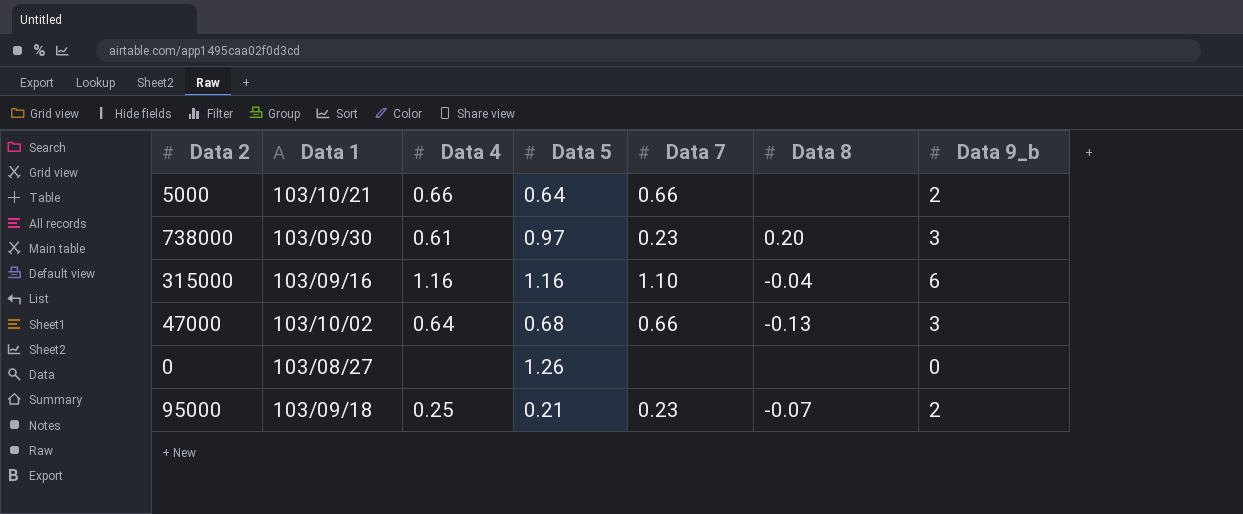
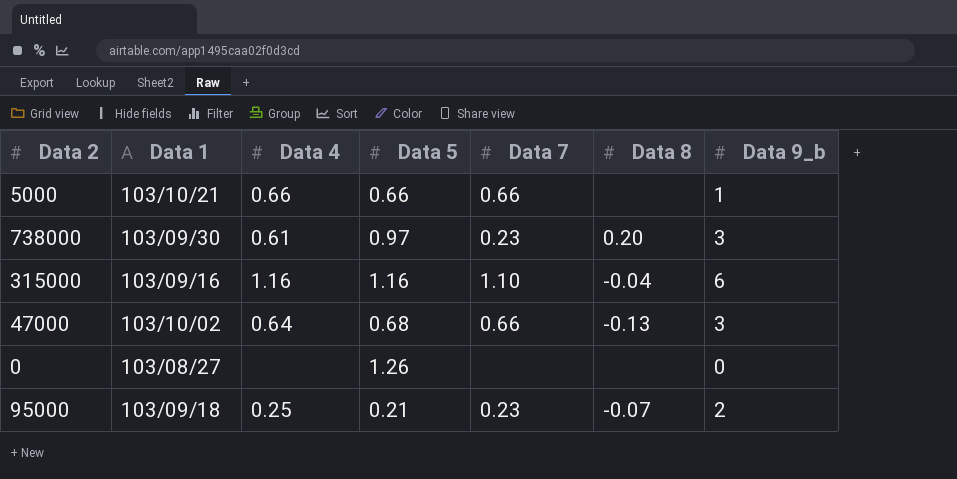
5000 | Data 5: 0.64 -> 0.66
5000 | Data 9_b: 2 -> 1

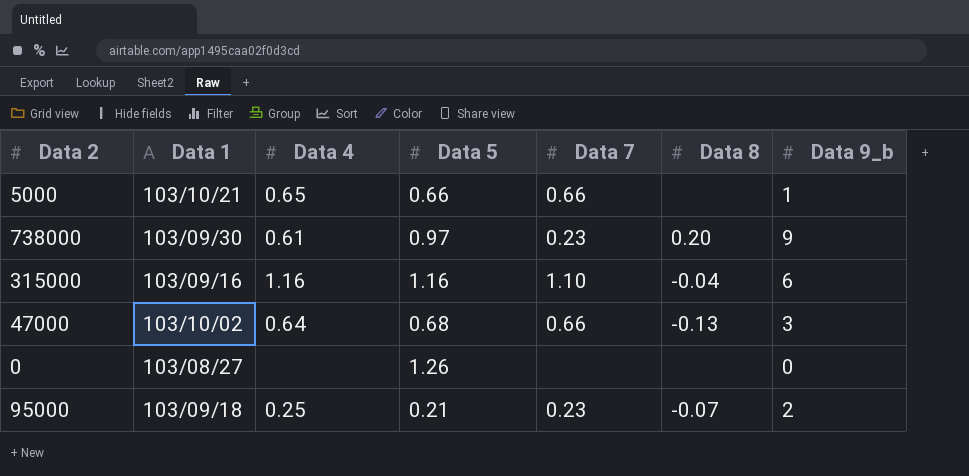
5000 | Data 4: 0.66 -> 0.65
738000 | Data 9_b: 3 -> 9

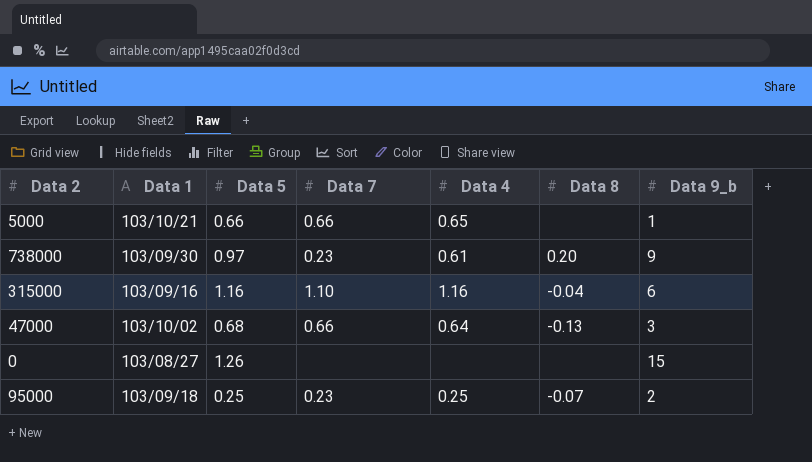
column Data 4 | position: 3 -> 5
0 | Data 9_b: 0 -> 15
95000 | Data 5: 0.21 -> 0.25

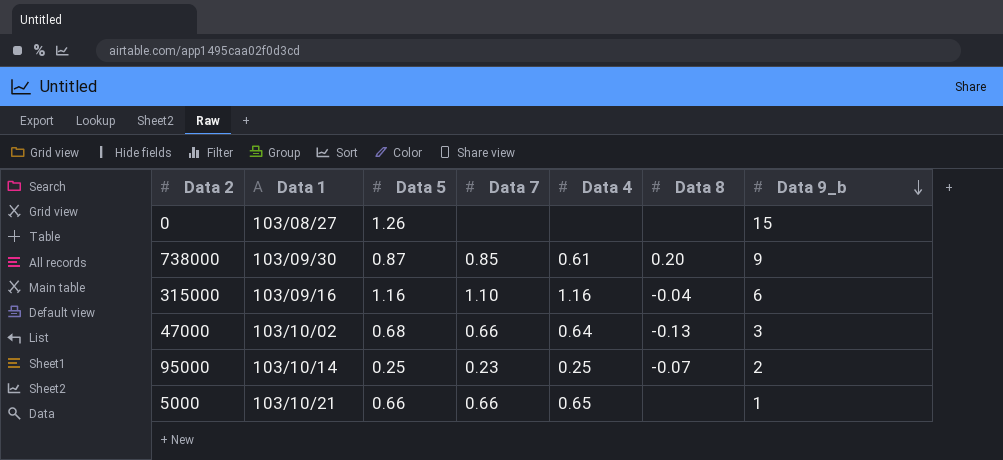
row order: none -> Data 9_b descending
738000 | Data 5: 0.97 -> 0.87
738000 | Data 7: 0.23 -> 0.85
95000 | Data 1: 103/09/18 -> 103/10/14

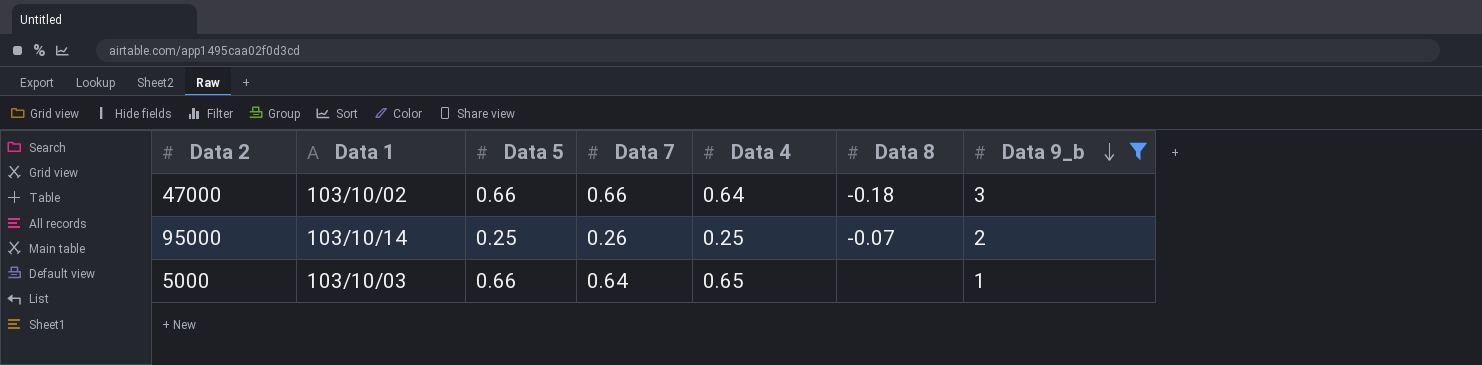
filter: none -> Data 9_b <= 3
47000 | Data 5: 0.68 -> 0.66
47000 | Data 8: -0.13 -> -0.18
95000 | Data 7: 0.23 -> 0.26
5000 | Data 1: 103/10/21 -> 103/10/03
5000 | Data 7: 0.66 -> 0.64

